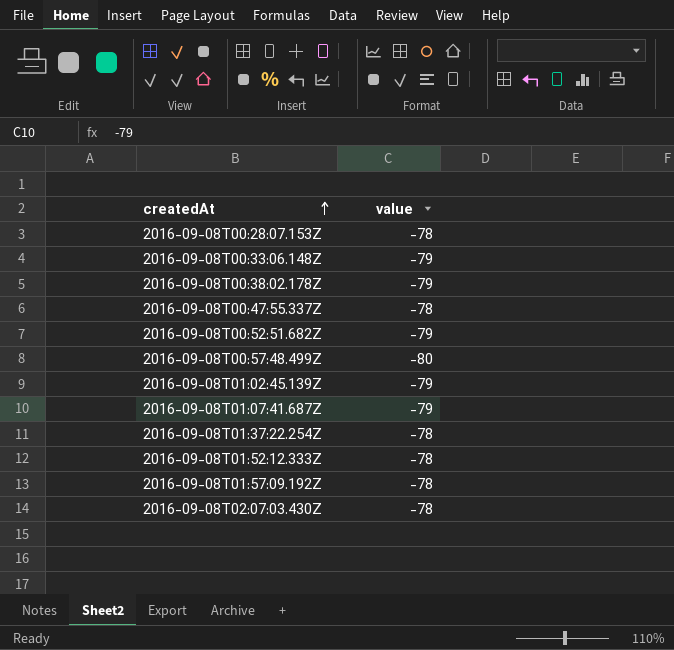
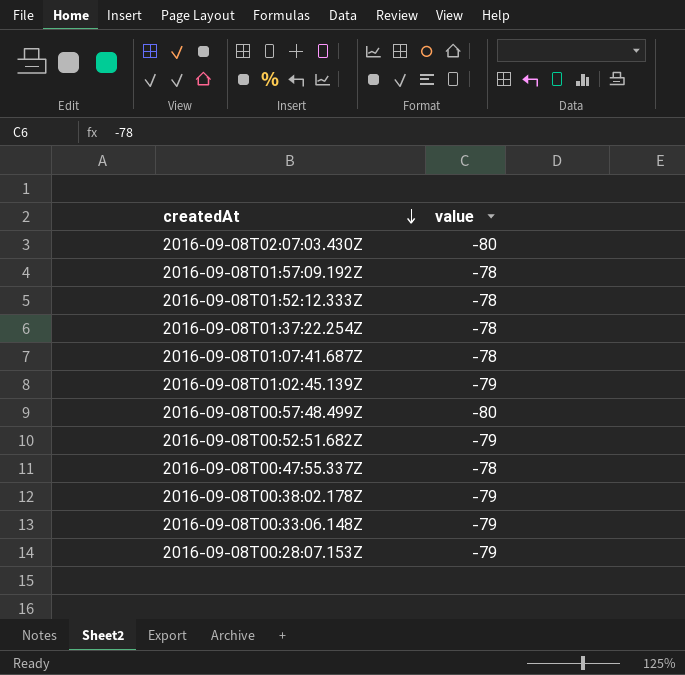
row order: createdAt ascending -> createdAt descending
2016-09-08T02:07:03.430Z | value: -78 -> -80
2016-09-08T01:07:41.687Z | value: -79 -> -78
2016-09-08T00:28:07.153Z | value: -78 -> -79

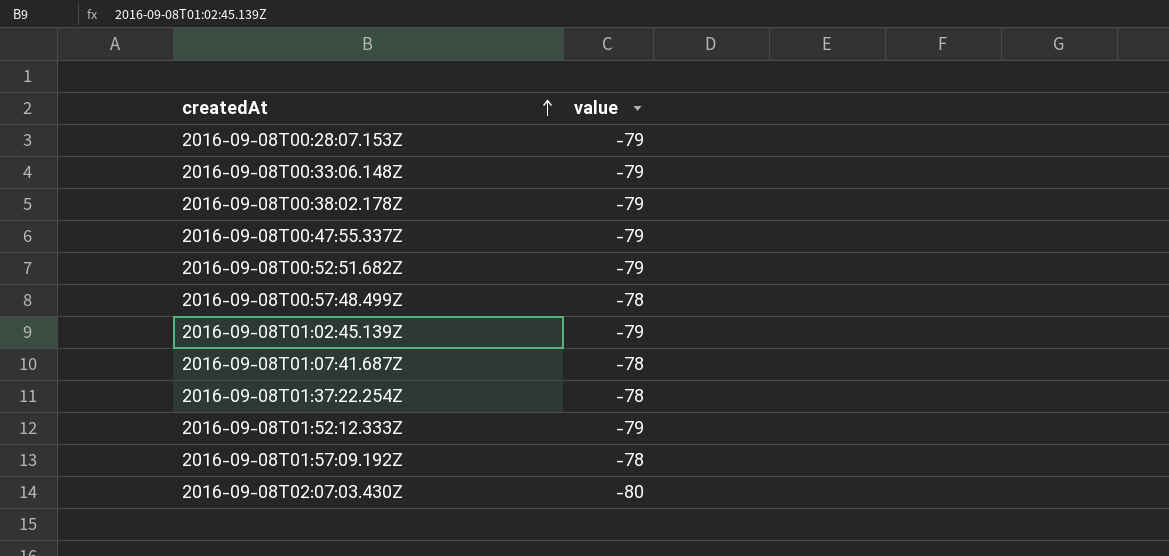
row order: createdAt descending -> createdAt ascending
2016-09-08T00:47:55.337Z | value: -78 -> -79
2016-09-08T00:57:48.499Z | value: -80 -> -78
2016-09-08T01:52:12.333Z | value: -78 -> -79

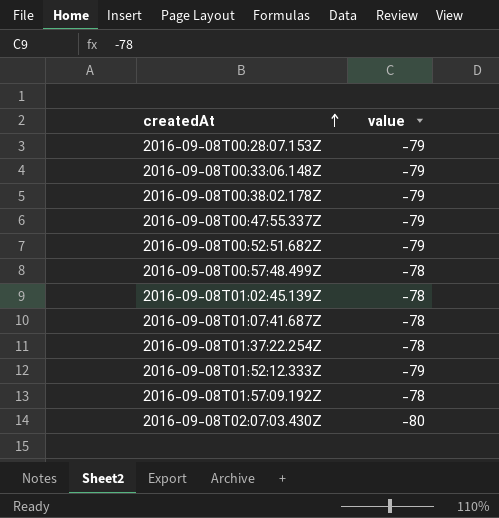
2016-09-08T01:02:45.139Z | value: -79 -> -78

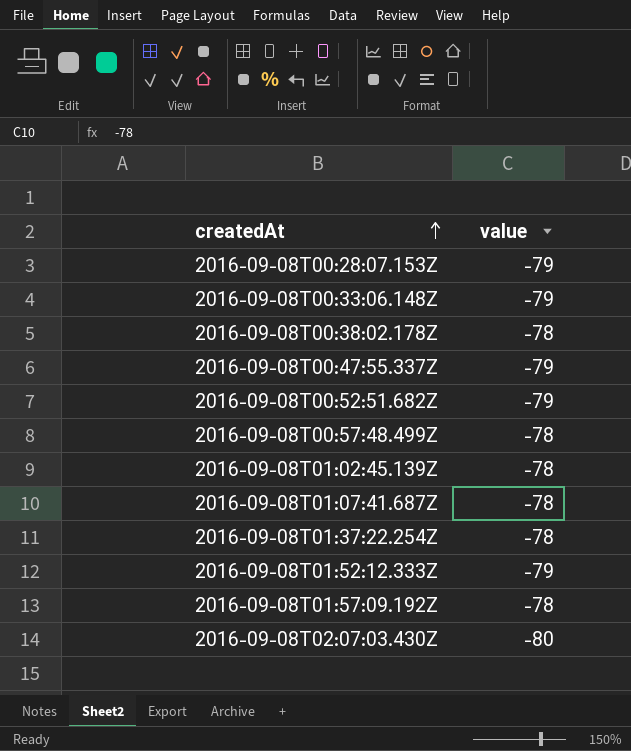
2016-09-08T00:38:02.178Z | value: -79 -> -78

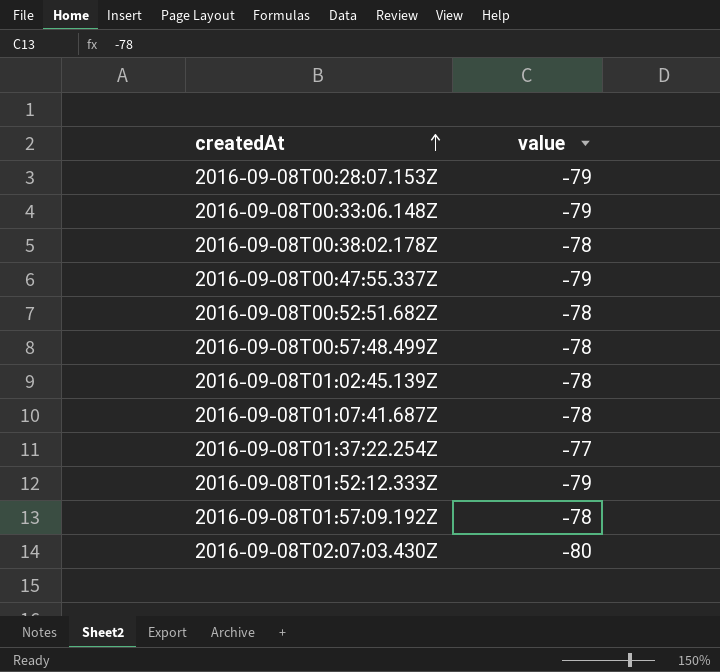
2016-09-08T00:52:51.682Z | value: -79 -> -78
2016-09-08T01:37:22.254Z | value: -78 -> -77

